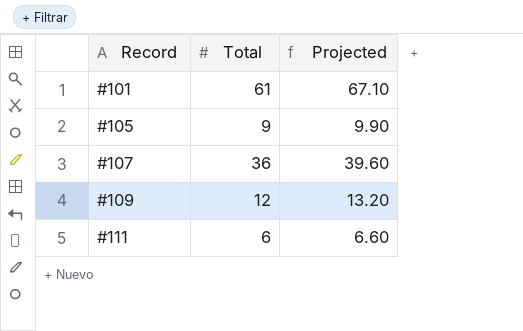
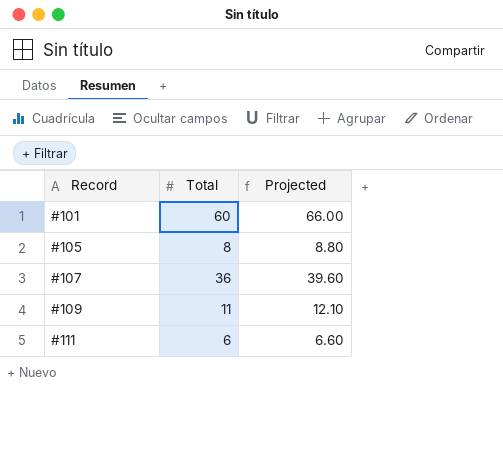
#101 | Total: 61 -> 60
#101 | Projected: 67.10 -> 66.00
#105 | Total: 9 -> 8
#105 | Projected: 9.90 -> 8.80
#109 | Total: 12 -> 11
#109 | Projected: 13.20 -> 12.10

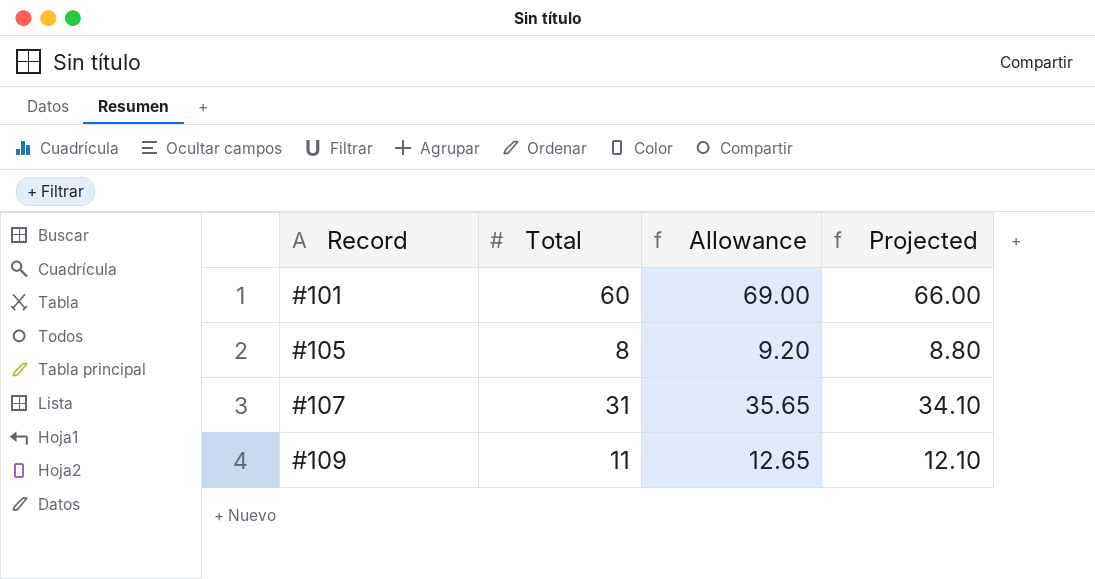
column Allowance | formula: none -> [Total] * 1.15
row #111: 6 | 6.60 -> none
#107 | Total: 36 -> 31
#107 | Projected: 39.60 -> 34.10

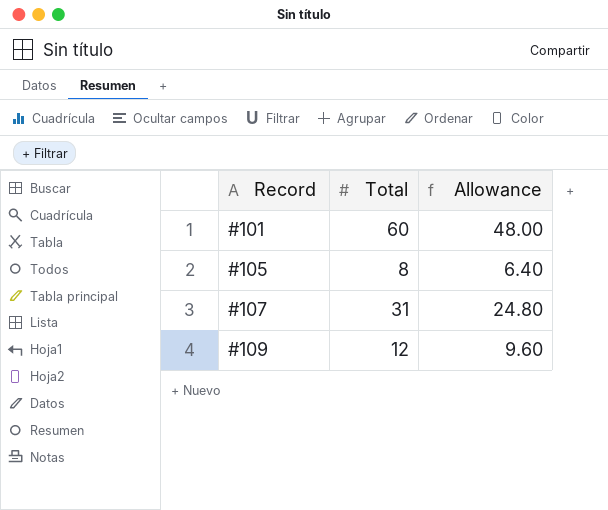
column Projected | formula: [Total] * 1.1 -> none
column Allowance | formula: [Total] * 1.15 -> [Total] * 0.8
#109 | Total: 11 -> 12

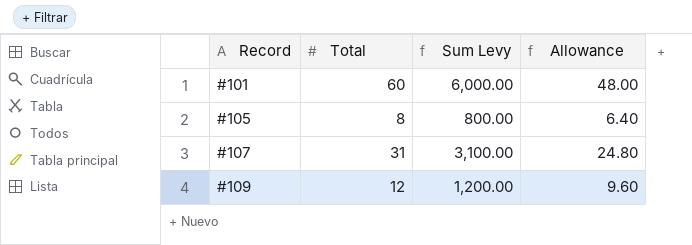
column Sum Levy | formula: none -> [Total] * 100

